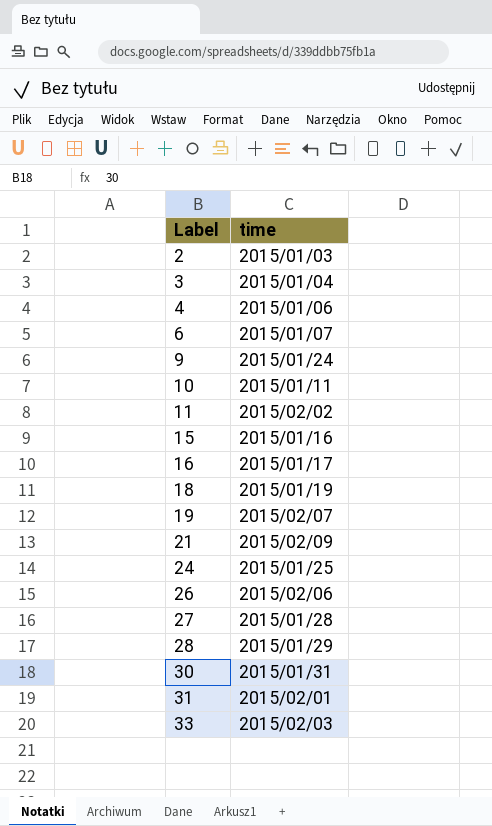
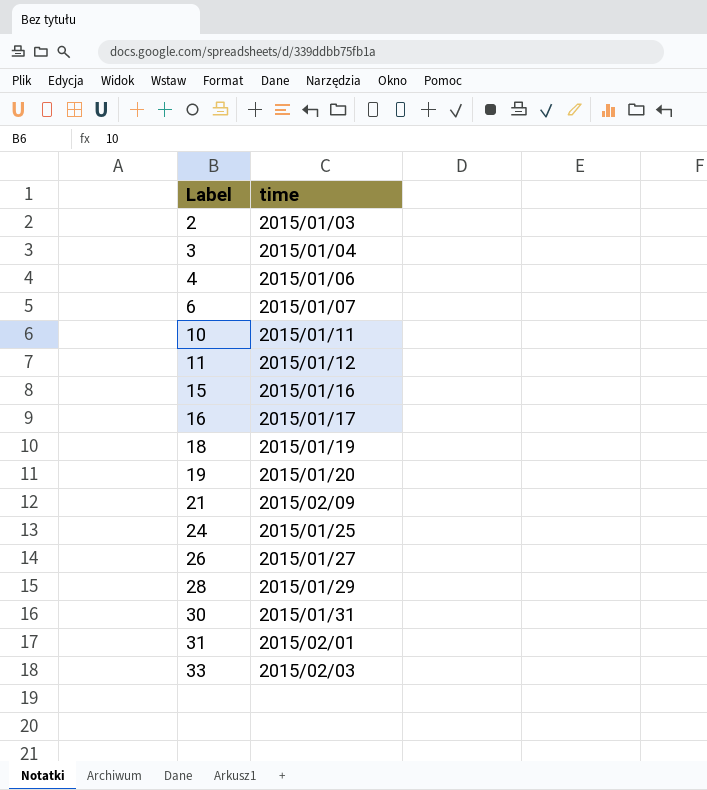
row 9: 2015/01/24 -> none
row 27: 2015/01/28 -> none
11 | time: 2015/02/02 -> 2015/01/12
19 | time: 2015/02/07 -> 2015/01/20
26 | time: 2015/02/06 -> 2015/01/27

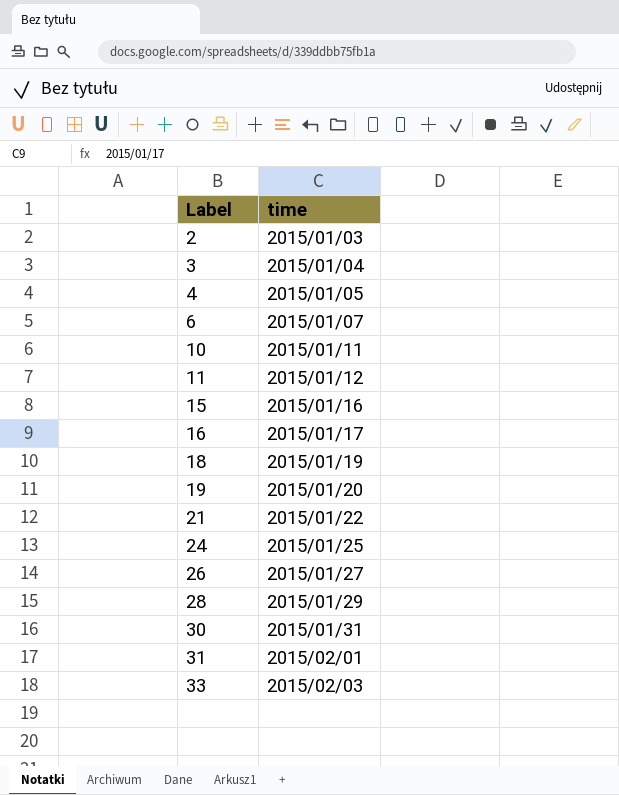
4 | time: 2015/01/06 -> 2015/01/05
21 | time: 2015/02/09 -> 2015/01/22

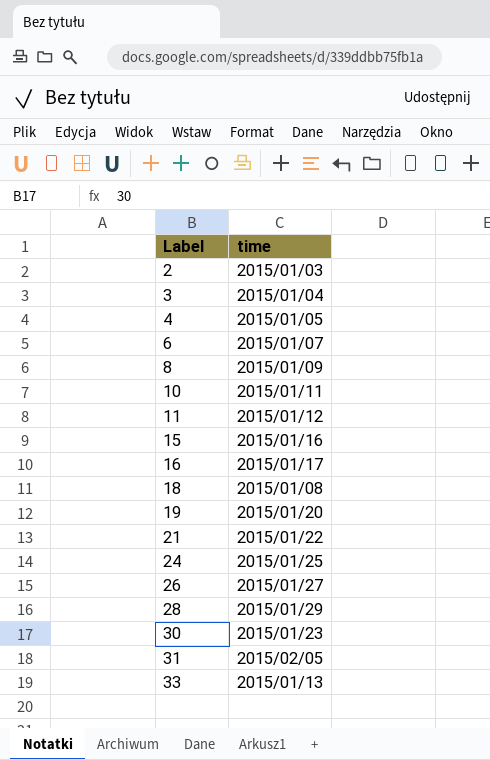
row 8: none -> 2015/01/09
18 | time: 2015/01/19 -> 2015/01/08
30 | time: 2015/01/31 -> 2015/01/23
31 | time: 2015/02/01 -> 2015/02/05
33 | time: 2015/02/03 -> 2015/01/13

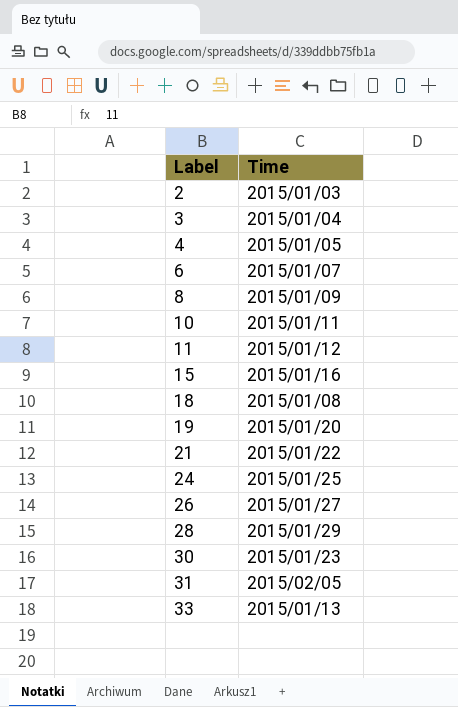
column name: time -> Time
row 16: 2015/01/17 -> none

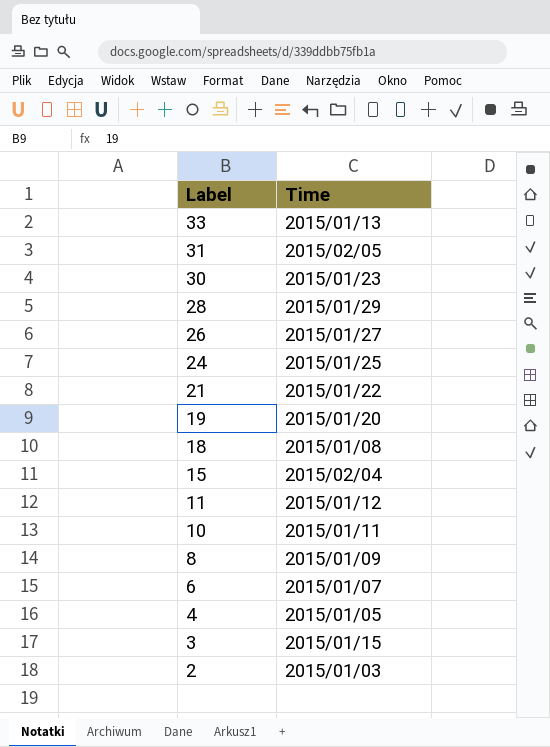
row order: Label ascending -> Label descending
15 | Time: 2015/01/16 -> 2015/02/04
3 | Time: 2015/01/04 -> 2015/01/15

